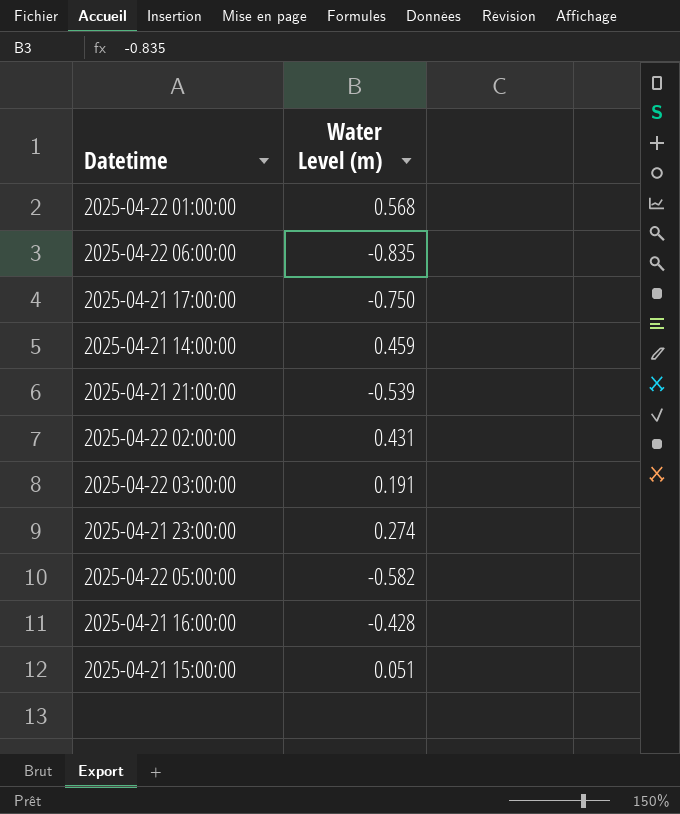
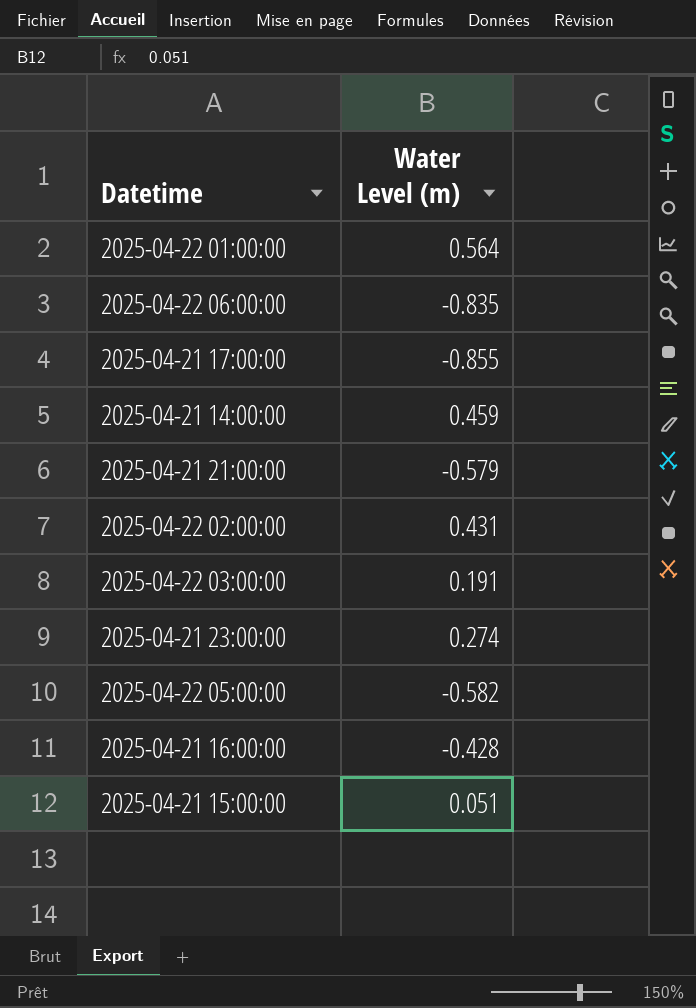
2025-04-22 01:00:00 | Water Level (m): 0.568 -> 0.564
2025-04-21 17:00:00 | Water Level (m): -0.750 -> -0.855
2025-04-21 21:00:00 | Water Level (m): -0.539 -> -0.579

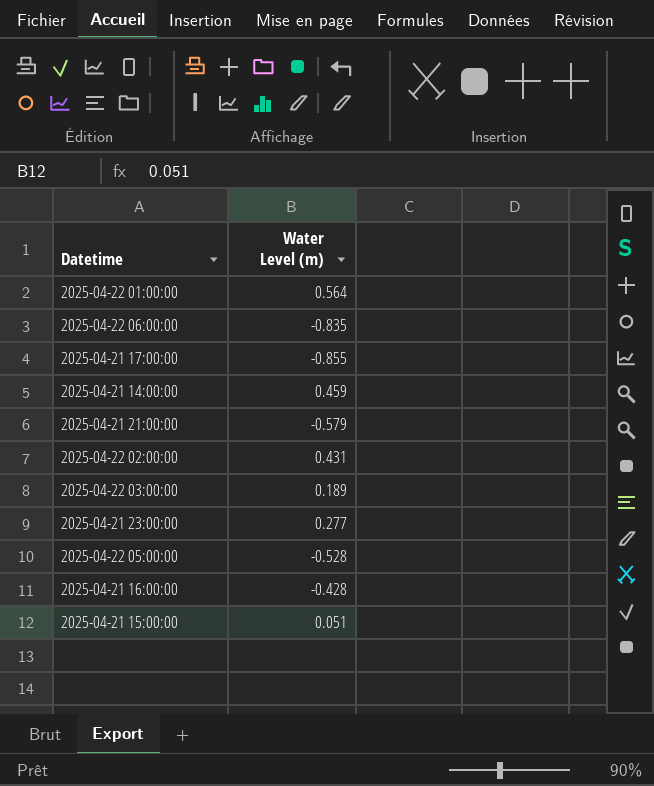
2025-04-22 03:00:00 | Water Level (m): 0.191 -> 0.189
2025-04-21 23:00:00 | Water Level (m): 0.274 -> 0.277
2025-04-22 05:00:00 | Water Level (m): -0.582 -> -0.528

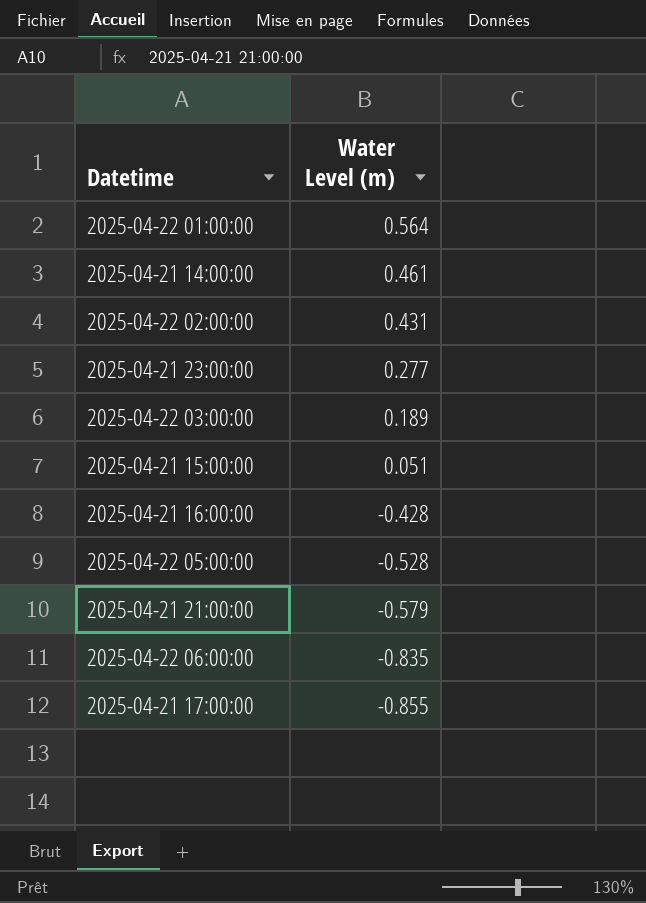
row order: none -> Water Level (m) descending
2025-04-21 14:00:00 | Water Level (m): 0.459 -> 0.461

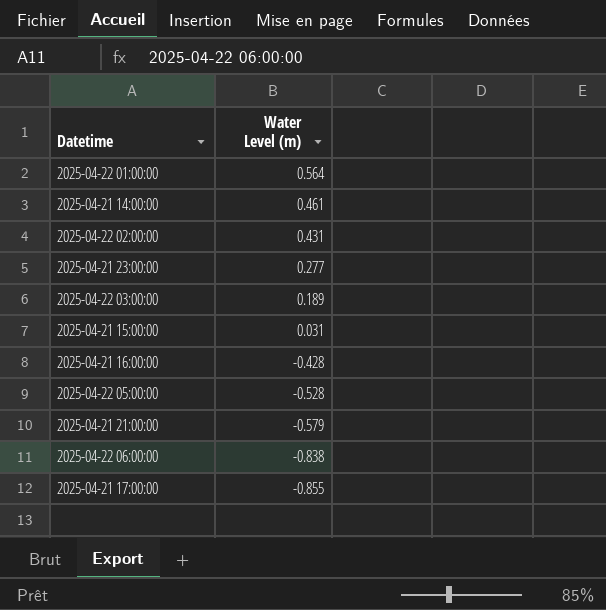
2025-04-21 15:00:00 | Water Level (m): 0.051 -> 0.031
2025-04-22 06:00:00 | Water Level (m): -0.835 -> -0.838

